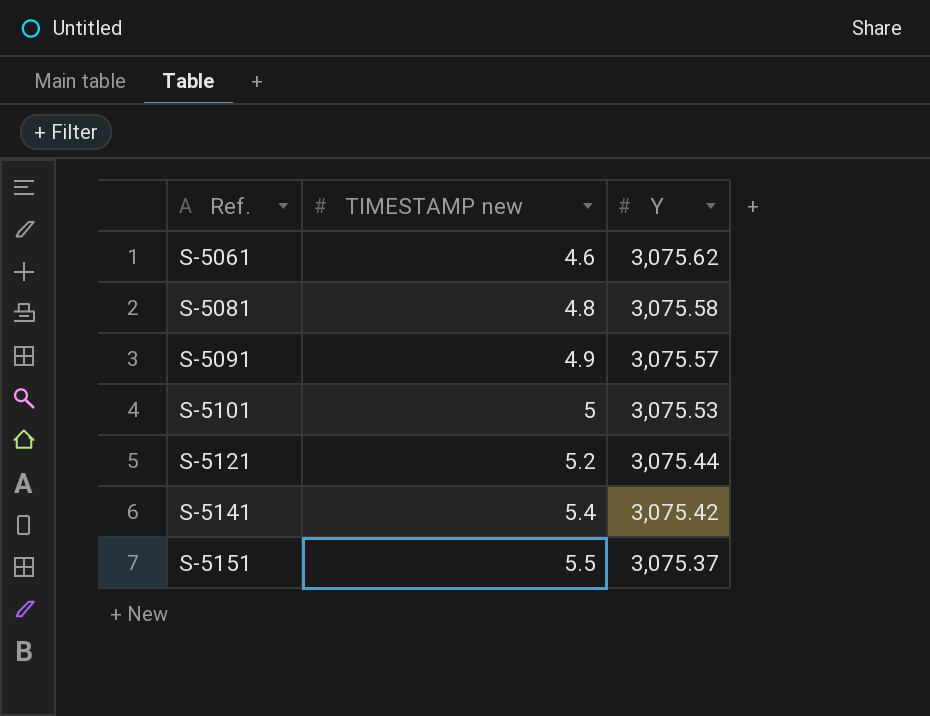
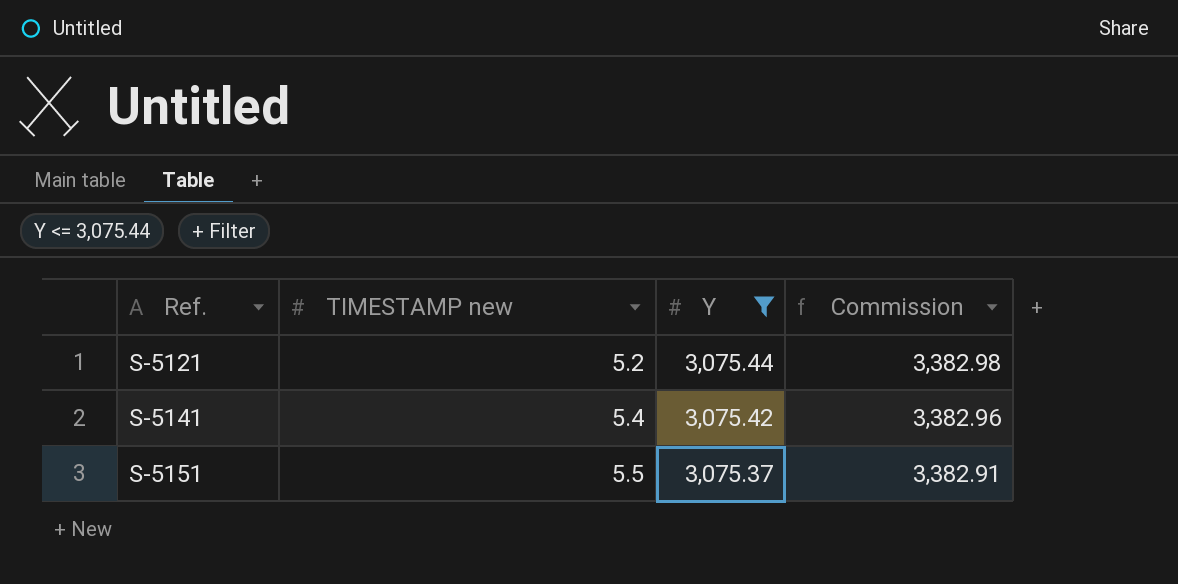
filter: none -> Y <= 3,075.44
column Commission | formula: none -> [Y] * 1.1

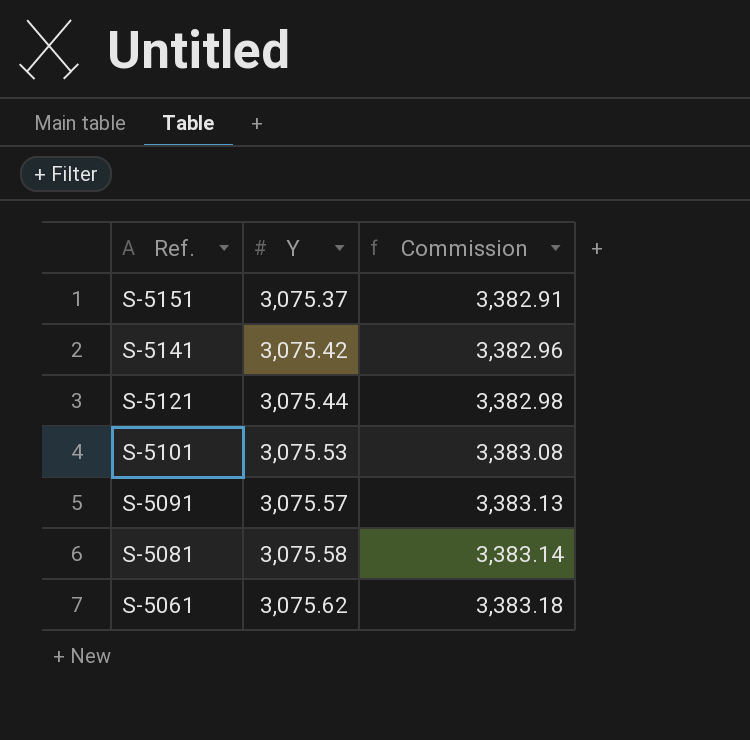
filter: Y <= 3,075.44 -> none
row order: Ref. ascending -> Ref. descending
column TIMESTAMP new | position: 2 -> none

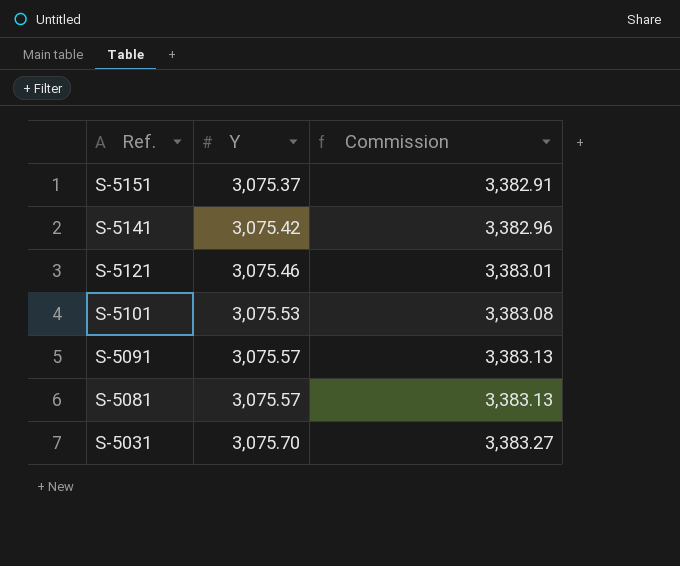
row S-5061: 3,075.62 | 3,383.18 -> none
S-5121 | Y: 3,075.44 -> 3,075.46
S-5121 | Commission: 3,382.98 -> 3,383.01
S-5081 | Y: 3,075.58 -> 3,075.57
S-5081 | Commission: 3,383.14 -> 3,383.13
row S-5031: none -> 3,075.70 | 3,383.27

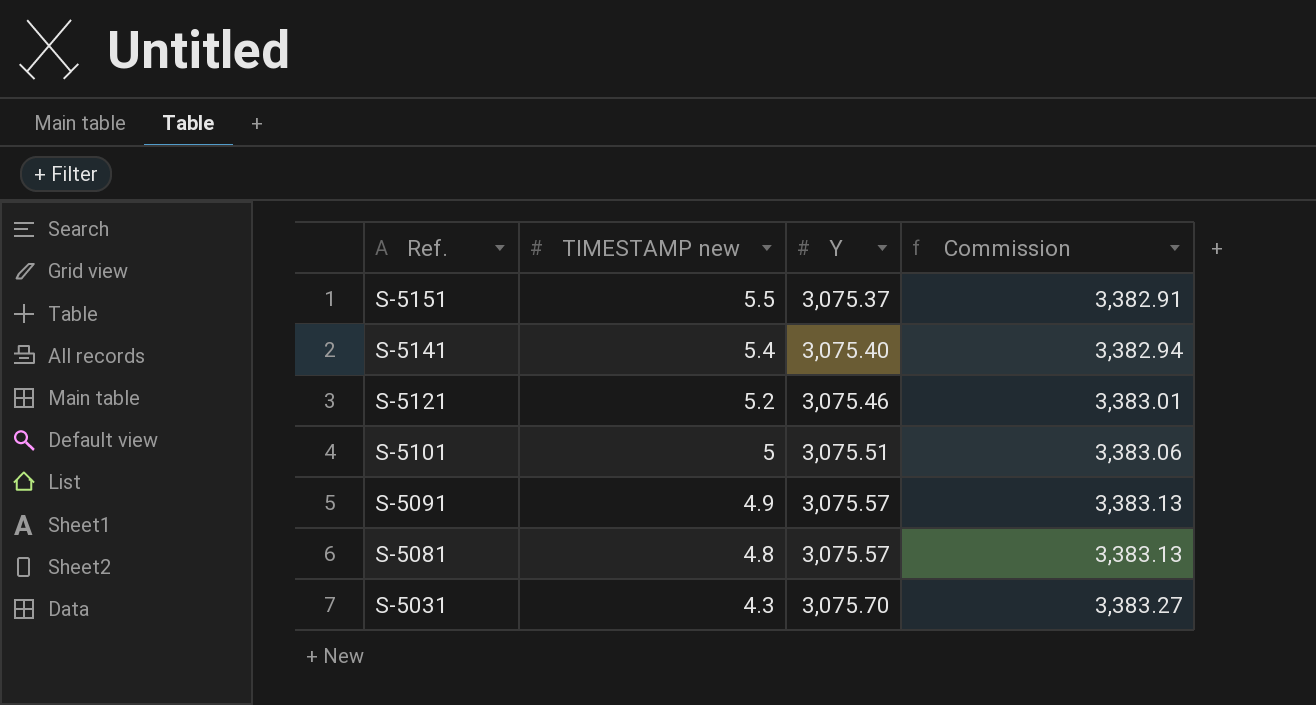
column TIMESTAMP new | position: none -> 2
S-5141 | Y: 3,075.42 -> 3,075.40
S-5141 | Commission: 3,382.96 -> 3,382.94
S-5101 | Y: 3,075.53 -> 3,075.51
S-5101 | Commission: 3,383.08 -> 3,383.06

